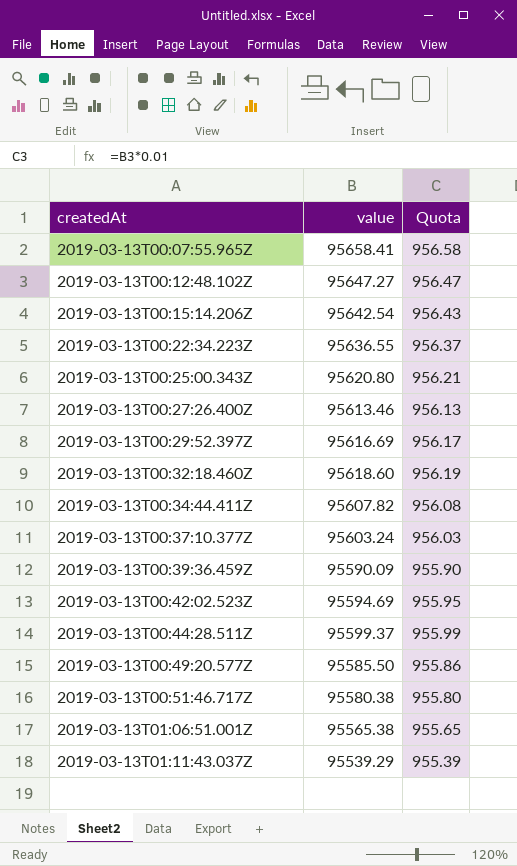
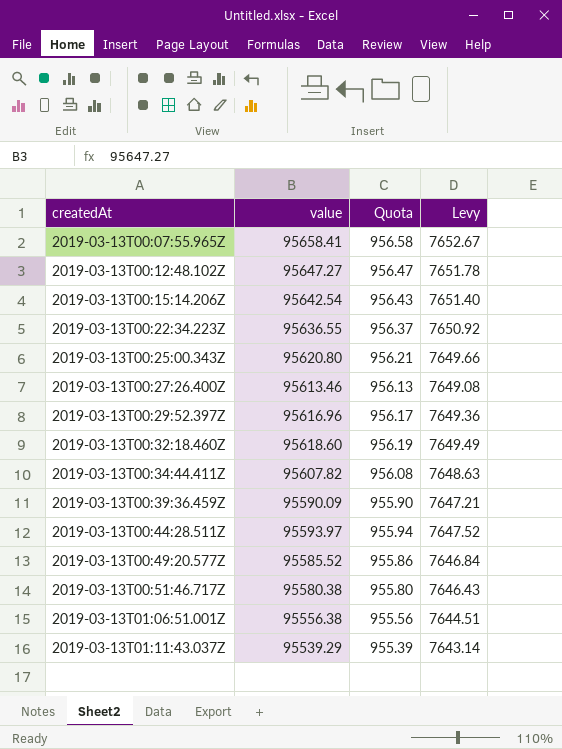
column Levy | formula: none -> [value] * 0.08
row 2019-03-13T00:37:10.377Z: 95603.24 | 956.03 -> none
row 2019-03-13T00:42:02.523Z: 95594.69 | 955.95 -> none
2019-03-13T00:29:52.397Z | value: 95616.69 -> 95616.96
2019-03-13T00:44:28.511Z | value: 95599.37 -> 95593.97
2019-03-13T00:44:28.511Z | Quota: 955.99 -> 955.94
2019-03-13T00:49:20.577Z | value: 95585.50 -> 95585.52
2019-03-13T01:06:51.001Z | value: 95565.38 -> 95556.38
2019-03-13T01:06:51.001Z | Quota: 955.65 -> 955.56

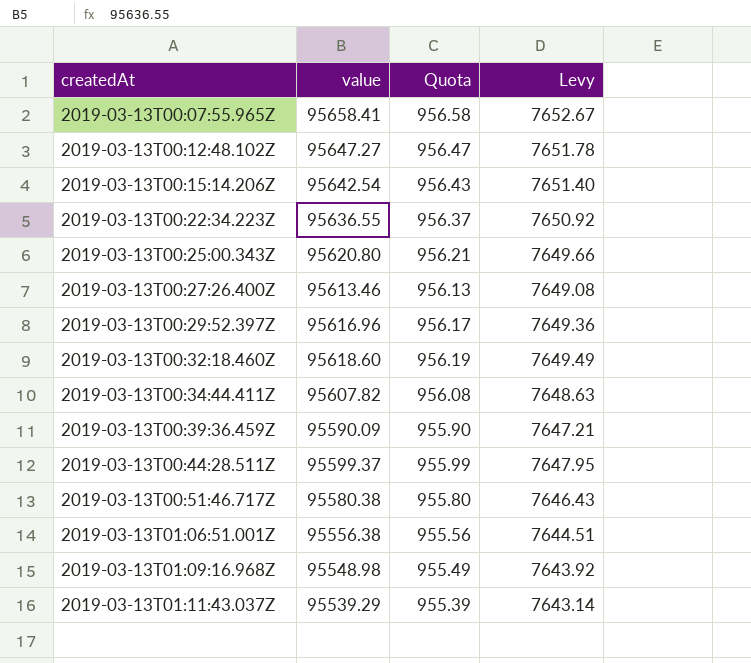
row 2019-03-13T00:49:20.577Z: 95585.52 | 955.86 | 7646.84 -> none
2019-03-13T00:44:28.511Z | value: 95593.97 -> 95599.37
2019-03-13T00:44:28.511Z | Quota: 955.94 -> 955.99
2019-03-13T00:44:28.511Z | Levy: 7647.52 -> 7647.95
row 2019-03-13T01:09:16.968Z: none -> 95548.98 | 955.49 | 7643.92

